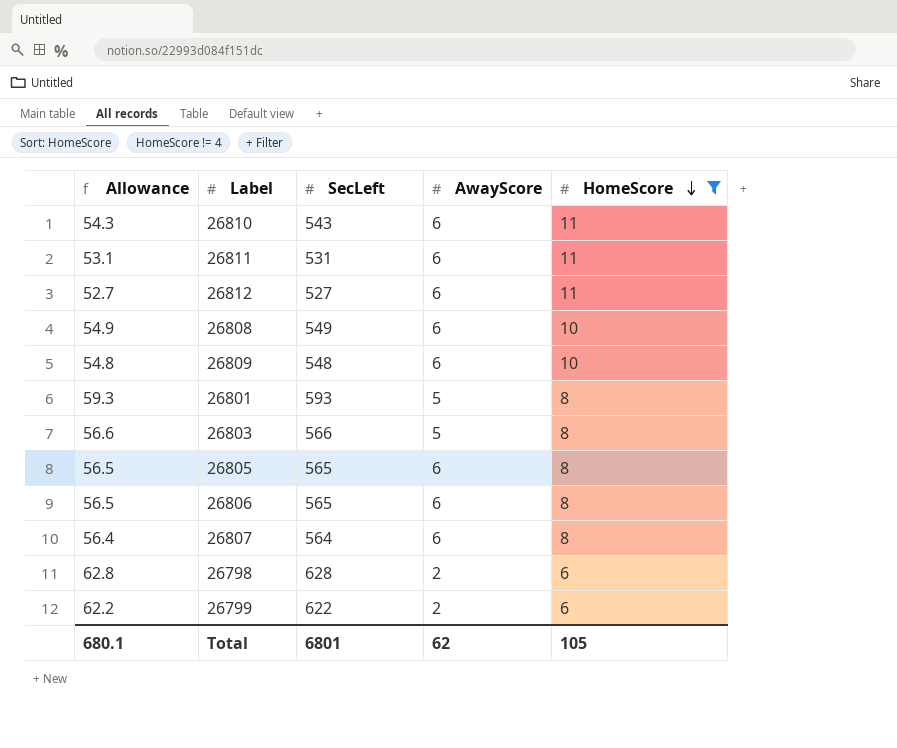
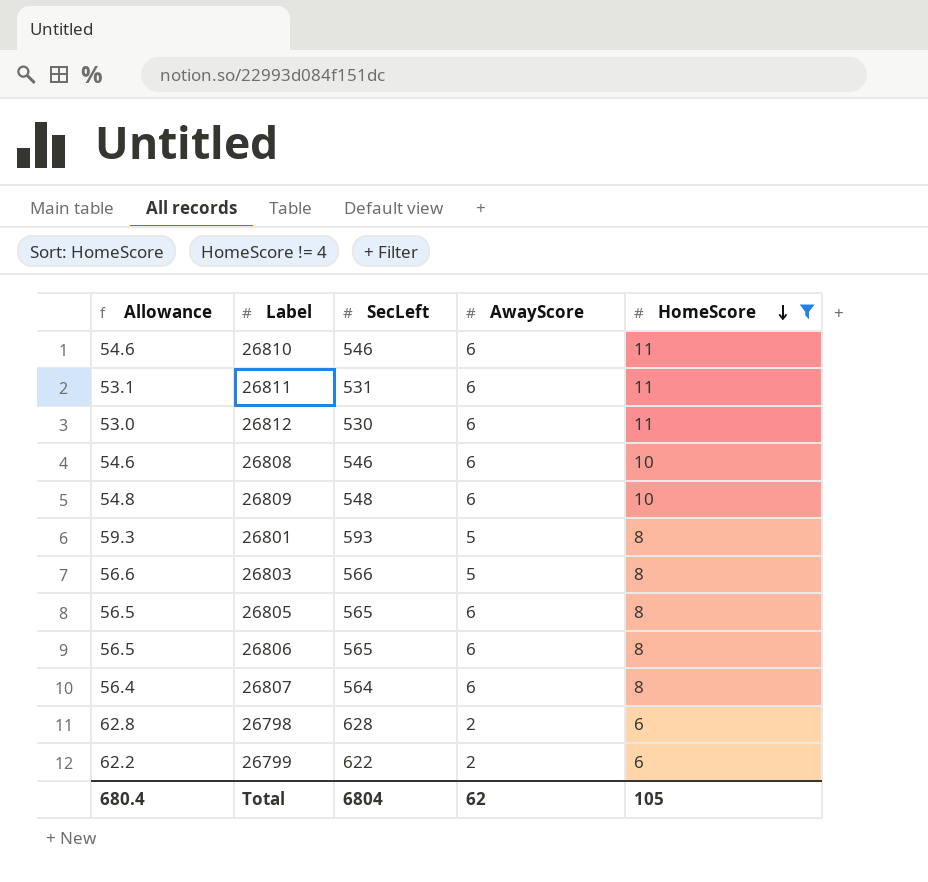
26810 | Allowance: 54.3 -> 54.6
26810 | SecLeft: 543 -> 546
26812 | Allowance: 52.7 -> 53.0
26812 | SecLeft: 527 -> 530
26808 | Allowance: 54.9 -> 54.6
26808 | SecLeft: 549 -> 546
Total | Allowance: 680.1 -> 680.4
Total | SecLeft: 6801 -> 6804

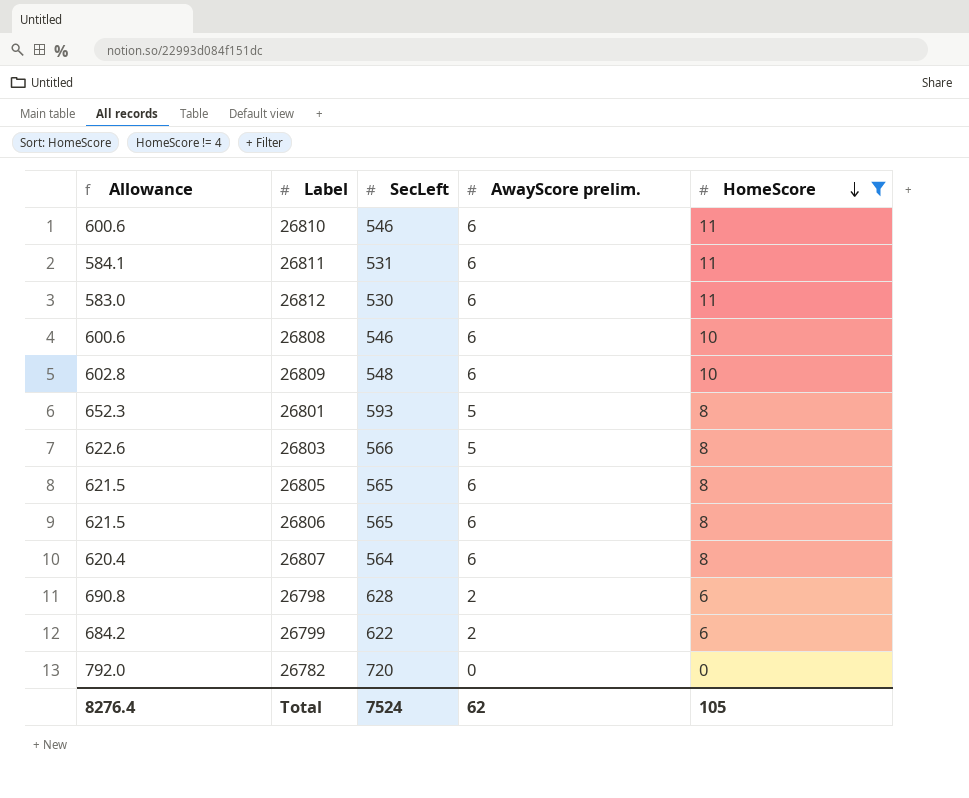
column Allowance | formula: [SecLeft] * 0.1 -> [SecLeft] * 1.1
column name: AwayScore -> AwayScore prelim.
row 26782: none -> 792.0 | 720 | 0 | 0
Total | Allowance: 680.4 -> 8276.4
Total | SecLeft: 6804 -> 7524

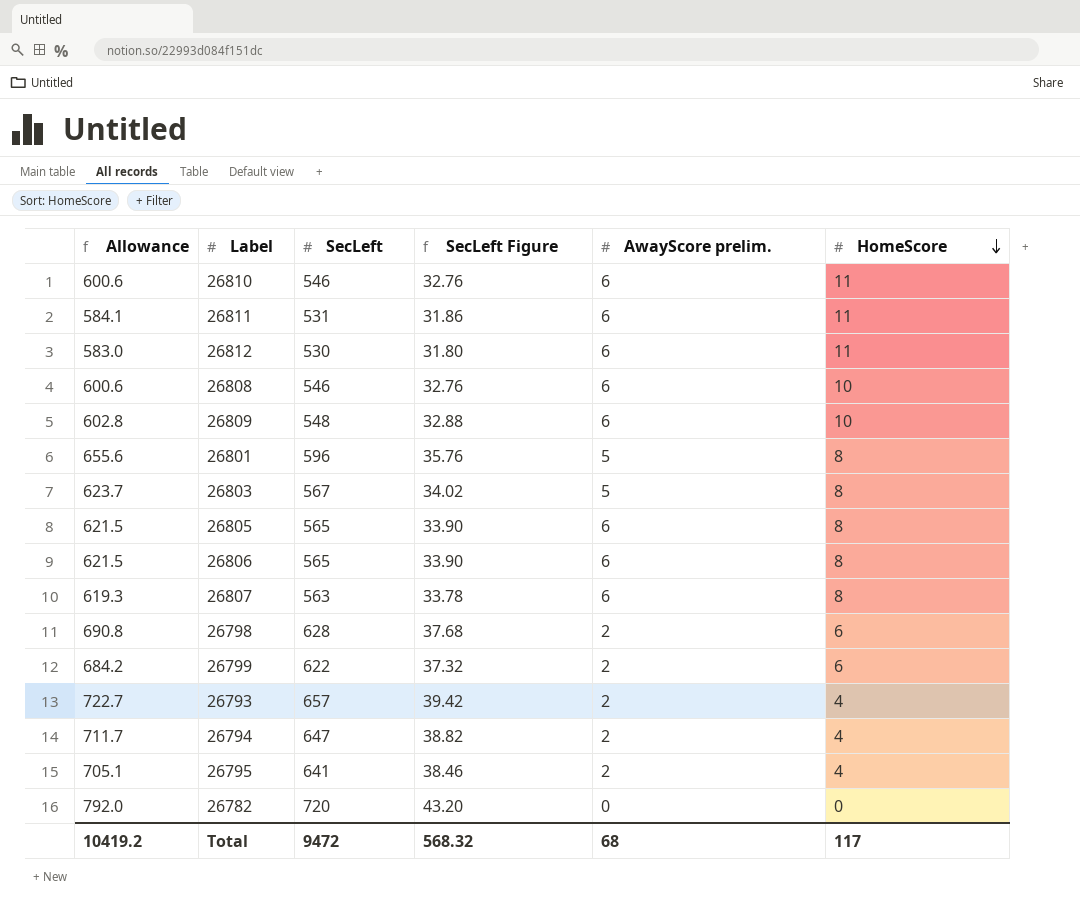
filter: HomeScore != 4 -> none
column SecLeft Figure | formula: none -> [SecLeft] * 0.06
26801 | Allowance: 652.3 -> 655.6
26801 | SecLeft: 593 -> 596
26803 | Allowance: 622.6 -> 623.7
26803 | SecLeft: 566 -> 567
26807 | Allowance: 620.4 -> 619.3
26807 | SecLeft: 564 -> 563
Total | Allowance: 8276.4 -> 10419.2
Total | SecLeft: 7524 -> 9472
Total | AwayScore prelim.: 62 -> 68
Total | HomeScore: 105 -> 117

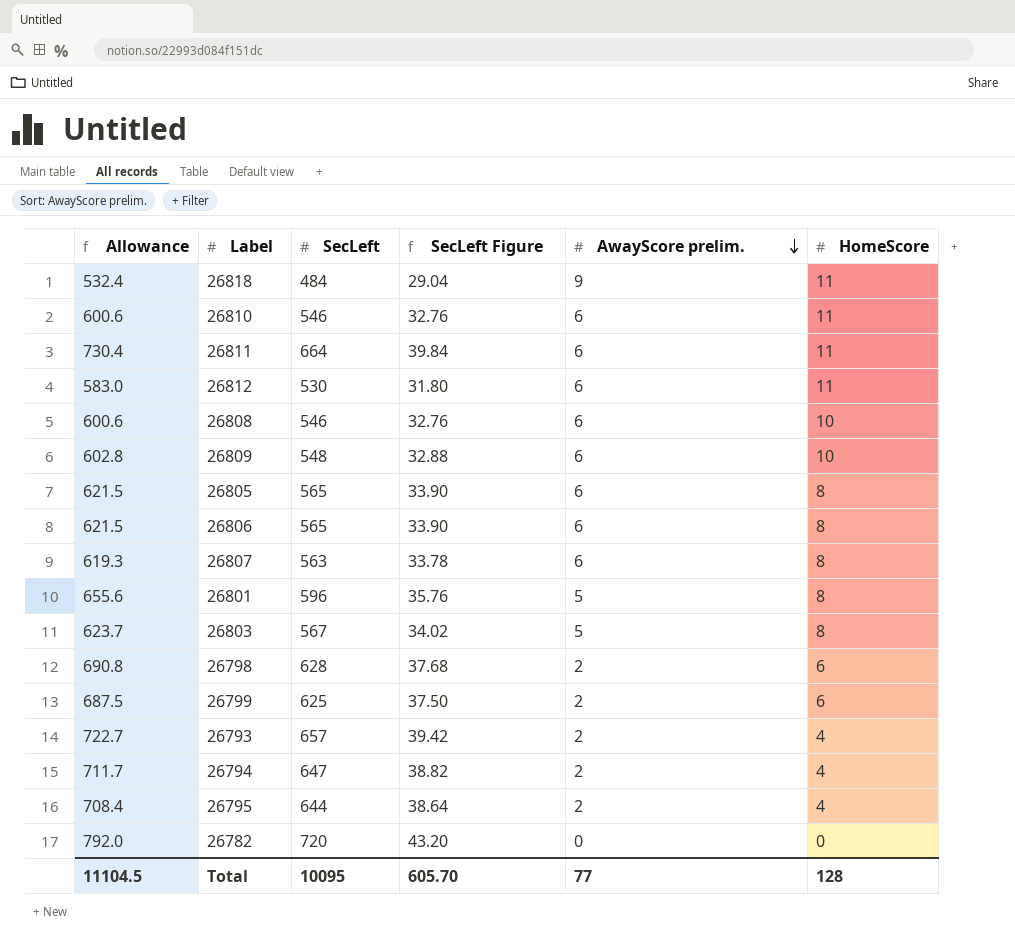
row order: HomeScore descending -> AwayScore prelim. descending
row 26818: none -> 532.4 | 484 | 29.04 | 9 | 11
26811 | Allowance: 584.1 -> 730.4
26811 | SecLeft: 531 -> 664
26811 | SecLeft Figure: 31.86 -> 39.84
26799 | Allowance: 684.2 -> 687.5
26799 | SecLeft: 622 -> 625
26799 | SecLeft Figure: 37.32 -> 37.50
26795 | Allowance: 705.1 -> 708.4
26795 | SecLeft: 641 -> 644
26795 | SecLeft Figure: 38.46 -> 38.64
Total | Allowance: 10419.2 -> 11104.5
Total | SecLeft: 9472 -> 10095
Total | SecLeft Figure: 568.32 -> 605.70
Total | AwayScore prelim.: 68 -> 77
Total | HomeScore: 117 -> 128

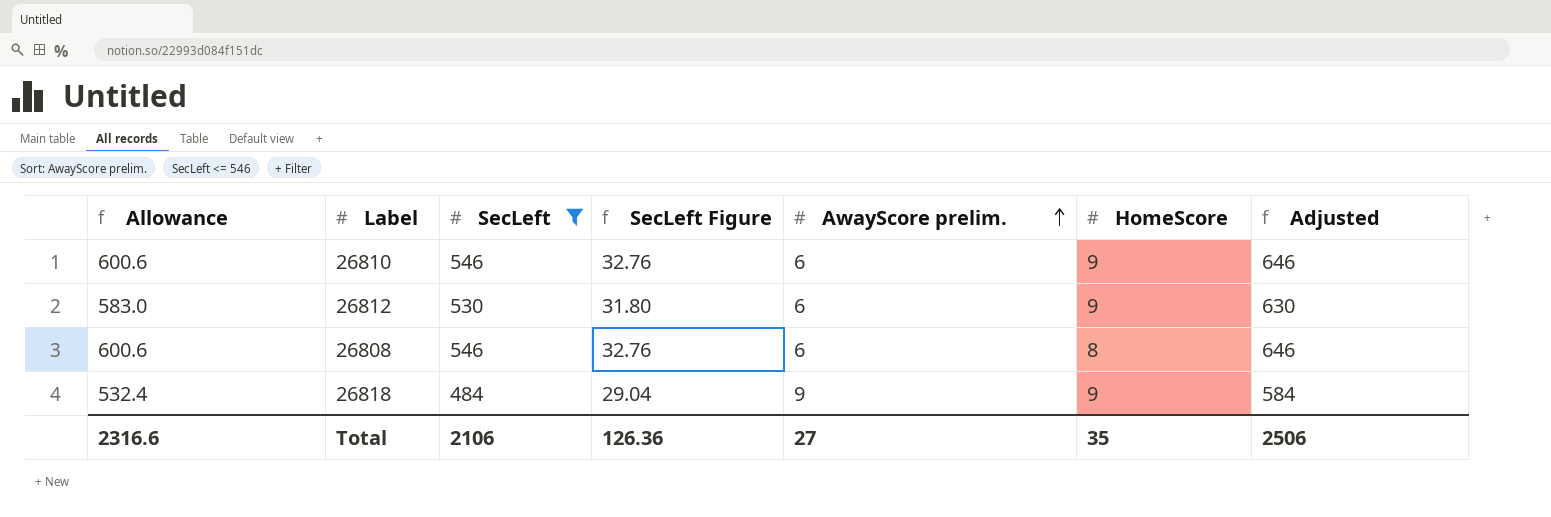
filter: none -> SecLeft <= 546
row order: AwayScore prelim. descending -> AwayScore prelim. ascending
column Adjusted | formula: none -> [SecLeft] + 100
26810 | HomeScore: 11 -> 9
26812 | HomeScore: 11 -> 9
26808 | HomeScore: 10 -> 8
26818 | HomeScore: 11 -> 9
Total | Allowance: 11104.5 -> 2316.6
Total | SecLeft: 10095 -> 2106
Total | SecLeft Figure: 605.70 -> 126.36
Total | AwayScore prelim.: 77 -> 27
Total | HomeScore: 128 -> 35

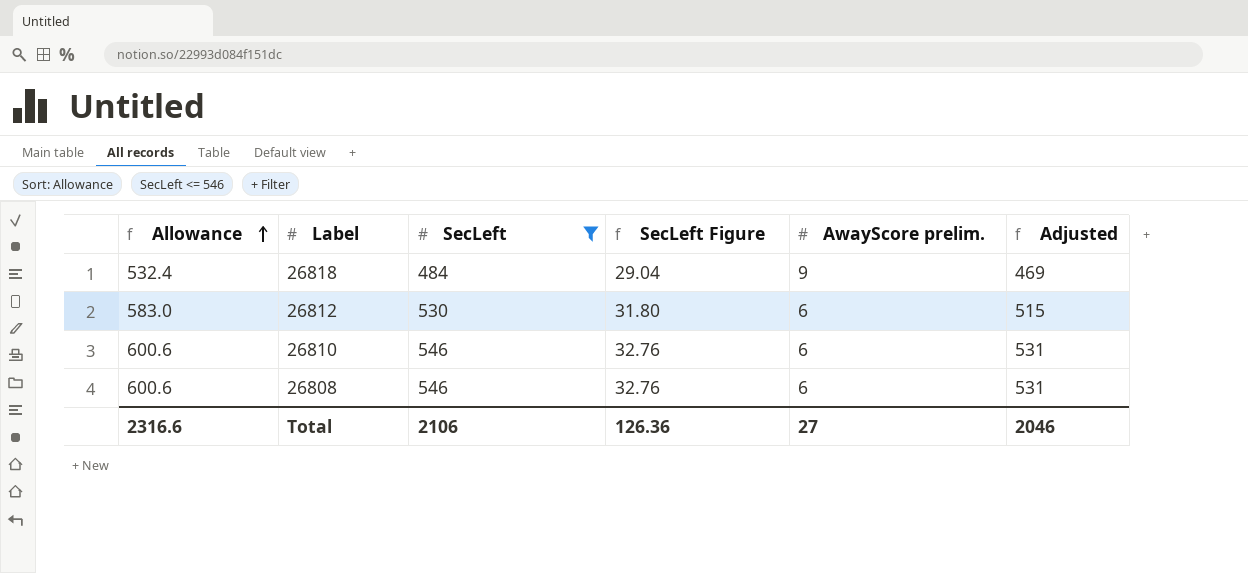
row order: AwayScore prelim. ascending -> Allowance ascending
column HomeScore | position: 6 -> none
column Adjusted | formula: [SecLeft] + 100 -> [SecLeft] - 15
Total | Adjusted: 2506 -> 2046

